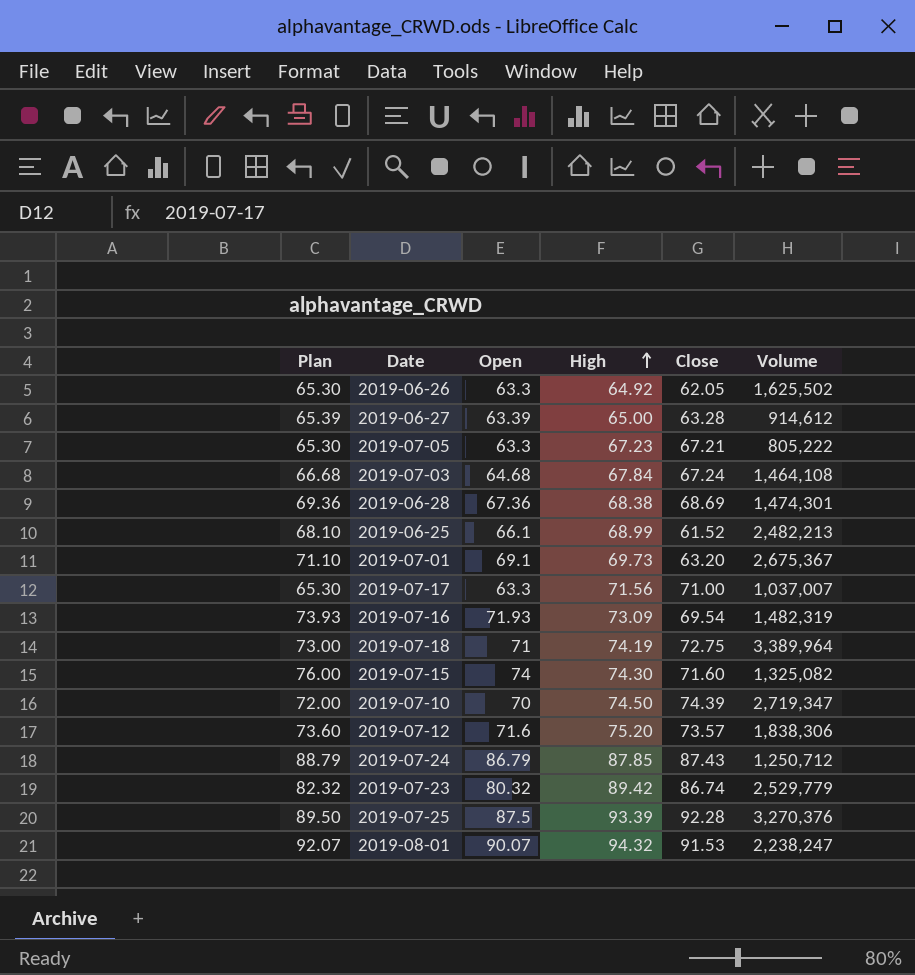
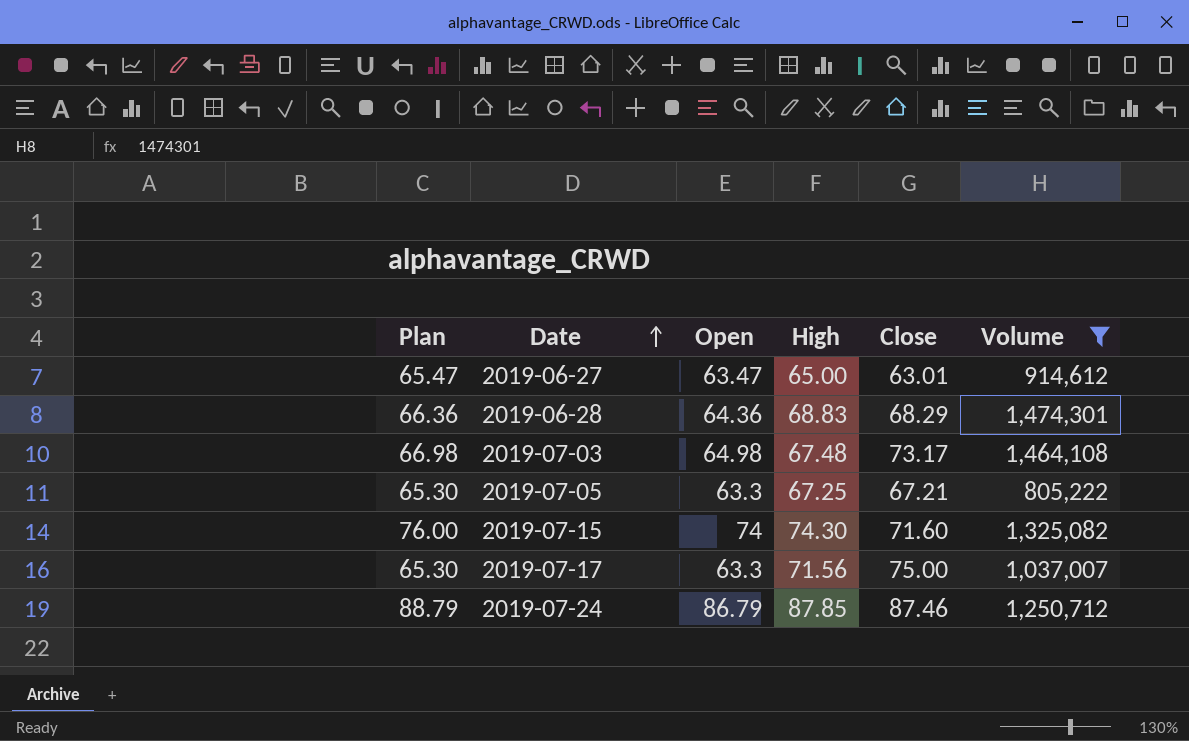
filter: none -> Volume <= 1,474,301
row order: High ascending -> Date ascending
2019-06-27 | Plan: 65.39 -> 65.47
2019-06-27 | Open: 63.39 -> 63.47
2019-06-27 | Close: 63.28 -> 63.01
2019-06-28 | Plan: 69.36 -> 66.36
2019-06-28 | Open: 67.36 -> 64.36
2019-06-28 | High: 68.38 -> 68.83
2019-06-28 | Close: 68.69 -> 68.29
2019-07-03 | Plan: 66.68 -> 66.98
2019-07-03 | Open: 64.68 -> 64.98
2019-07-03 | High: 67.84 -> 67.48
2019-07-03 | Close: 67.24 -> 73.17
2019-07-05 | High: 67.23 -> 67.25
2019-07-17 | Close: 71.00 -> 75.00
2019-07-24 | Close: 87.43 -> 87.46

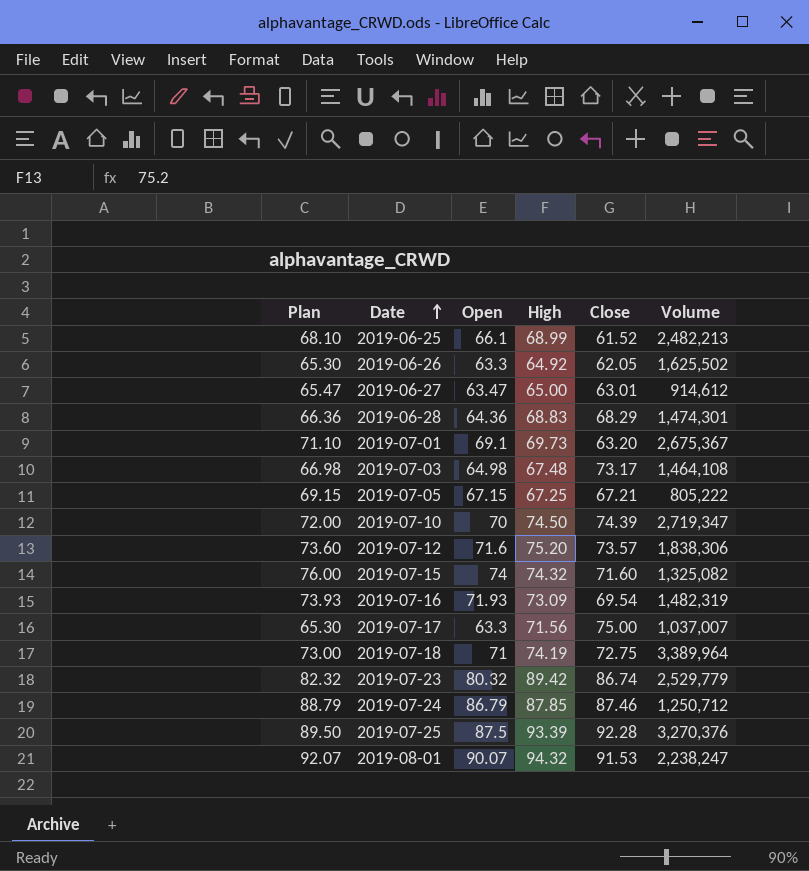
filter: Volume <= 1,474,301 -> none
2019-07-05 | Plan: 65.30 -> 69.15
2019-07-05 | Open: 63.3 -> 67.15
2019-07-15 | High: 74.30 -> 74.32

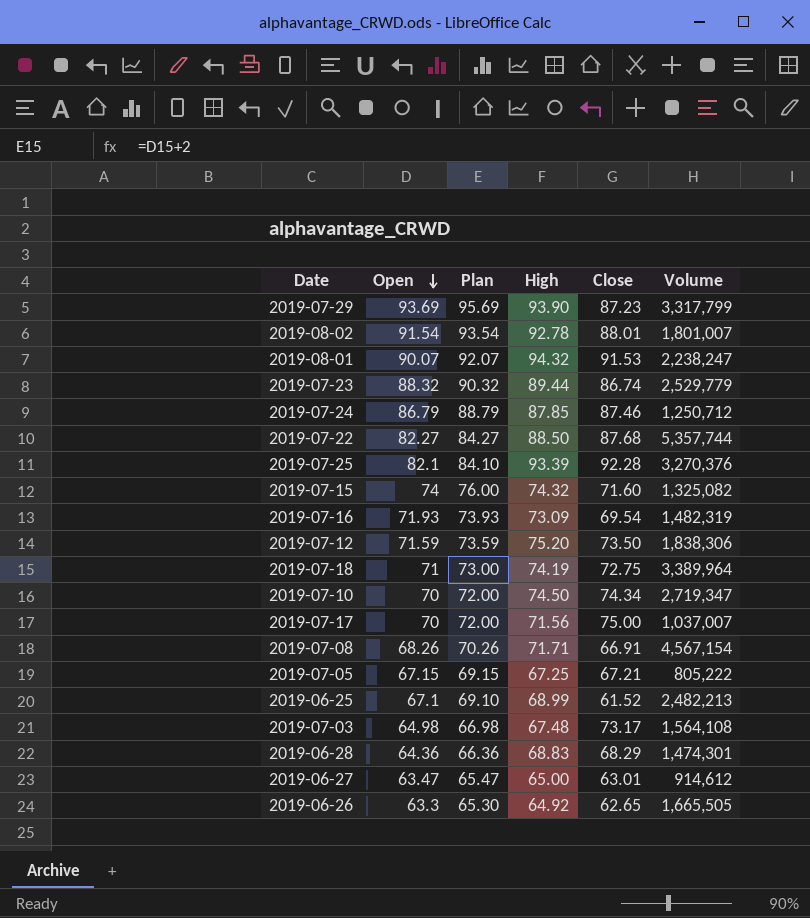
row order: Date ascending -> Open descending
column Plan | position: 1 -> 3
row 2019-07-01: 71.10 | 69.1 | 69.73 | 63.20 | 2,675,367 -> none
row 2019-07-29: none -> 93.69 | 95.69 | 93.90 | 87.23 | 3,317,799
row 2019-08-02: none -> 91.54 | 93.54 | 92.78 | 88.01 | 1,801,007
2019-07-23 | Open: 80.32 -> 88.32
2019-07-23 | Plan: 82.32 -> 90.32
2019-07-23 | High: 89.42 -> 89.44
row 2019-07-22: none -> 82.27 | 84.27 | 88.50 | 87.68 | 5,357,744
2019-07-25 | Open: 87.5 -> 82.1
2019-07-25 | Plan: 89.50 -> 84.10
2019-07-12 | Open: 71.6 -> 71.59
2019-07-12 | Plan: 73.60 -> 73.59
2019-07-12 | Close: 73.57 -> 73.50
2019-07-10 | Close: 74.39 -> 74.34
2019-07-17 | Open: 63.3 -> 70
2019-07-17 | Plan: 65.30 -> 72.00
row 2019-07-08: none -> 68.26 | 70.26 | 71.71 | 66.91 | 4,567,154
2019-06-25 | Open: 66.1 -> 67.1
2019-06-25 | Plan: 68.10 -> 69.10
2019-07-03 | Volume: 1,464,108 -> 1,564,108
2019-06-26 | Close: 62.05 -> 62.65
2019-06-26 | Volume: 1,625,502 -> 1,665,505

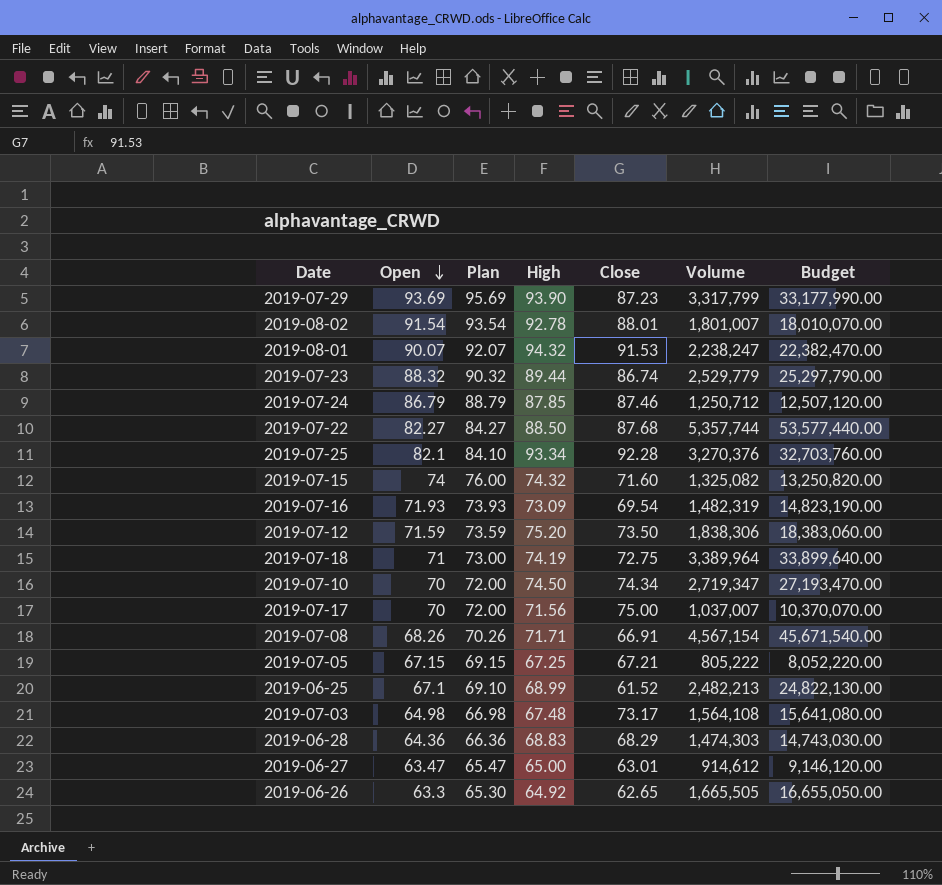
column Budget | formula: none -> [Volume] * 10
2019-07-25 | High: 93.39 -> 93.34
2019-06-28 | Volume: 1,474,301 -> 1,474,303

